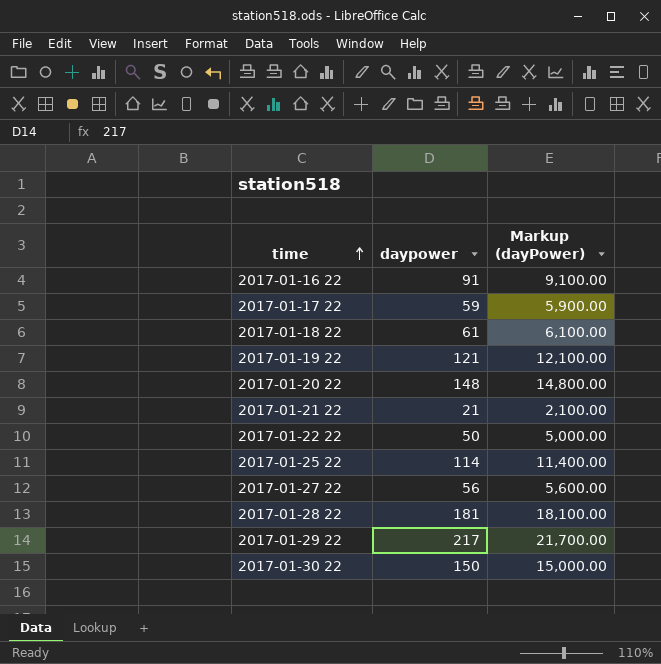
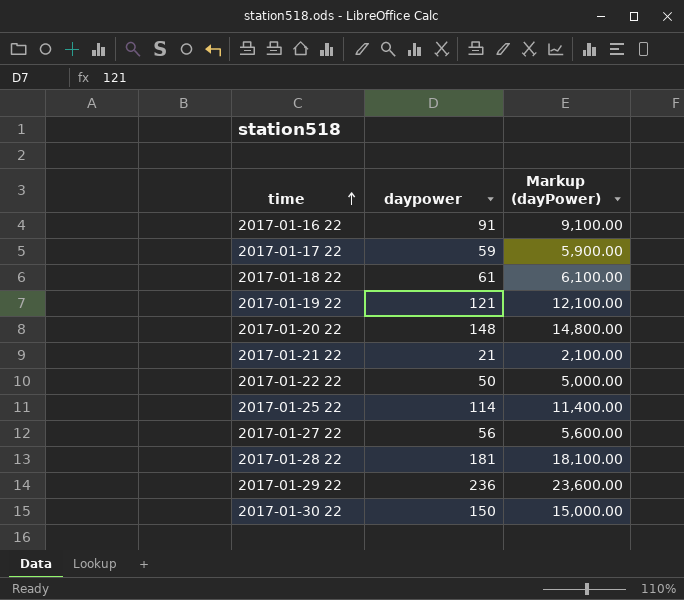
2017-01-29 22 | daypower: 217 -> 236
2017-01-29 22 | Markup (dayPower): 21,700.00 -> 23,600.00

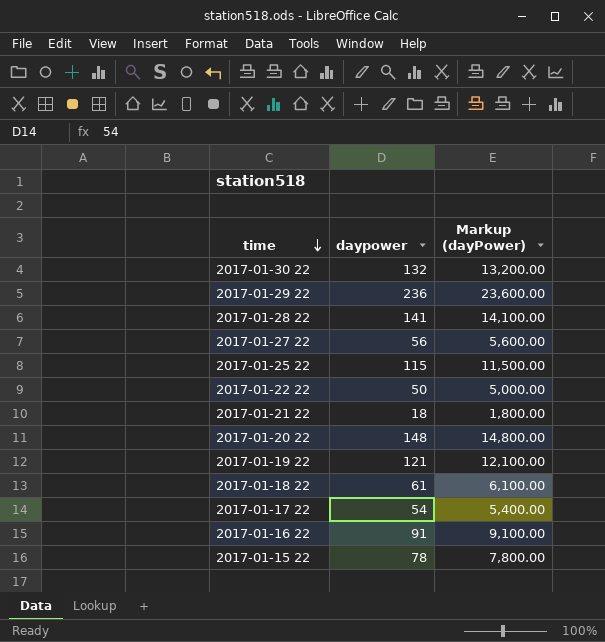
row order: time ascending -> time descending
2017-01-30 22 | daypower: 150 -> 132
2017-01-30 22 | Markup (dayPower): 15,000.00 -> 13,200.00
2017-01-28 22 | daypower: 181 -> 141
2017-01-28 22 | Markup (dayPower): 18,100.00 -> 14,100.00
2017-01-25 22 | daypower: 114 -> 115
2017-01-25 22 | Markup (dayPower): 11,400.00 -> 11,500.00
2017-01-21 22 | daypower: 21 -> 18
2017-01-21 22 | Markup (dayPower): 2,100.00 -> 1,800.00
2017-01-17 22 | daypower: 59 -> 54
2017-01-17 22 | Markup (dayPower): 5,900.00 -> 5,400.00
row 2017-01-15 22: none -> 78 | 7,800.00

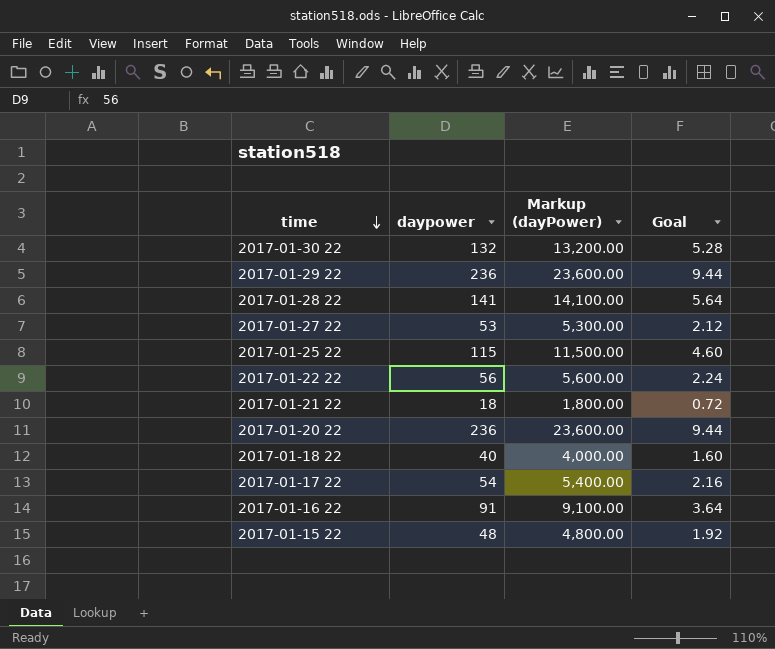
column Goal | formula: none -> [daypower] * 0.04
row 2017-01-19 22: 121 | 12,100.00 -> none
2017-01-27 22 | daypower: 56 -> 53
2017-01-27 22 | Markup (dayPower): 5,600.00 -> 5,300.00
2017-01-22 22 | daypower: 50 -> 56
2017-01-22 22 | Markup (dayPower): 5,000.00 -> 5,600.00
2017-01-20 22 | daypower: 148 -> 236
2017-01-20 22 | Markup (dayPower): 14,800.00 -> 23,600.00
2017-01-18 22 | daypower: 61 -> 40
2017-01-18 22 | Markup (dayPower): 6,100.00 -> 4,000.00
2017-01-15 22 | daypower: 78 -> 48
2017-01-15 22 | Markup (dayPower): 7,800.00 -> 4,800.00

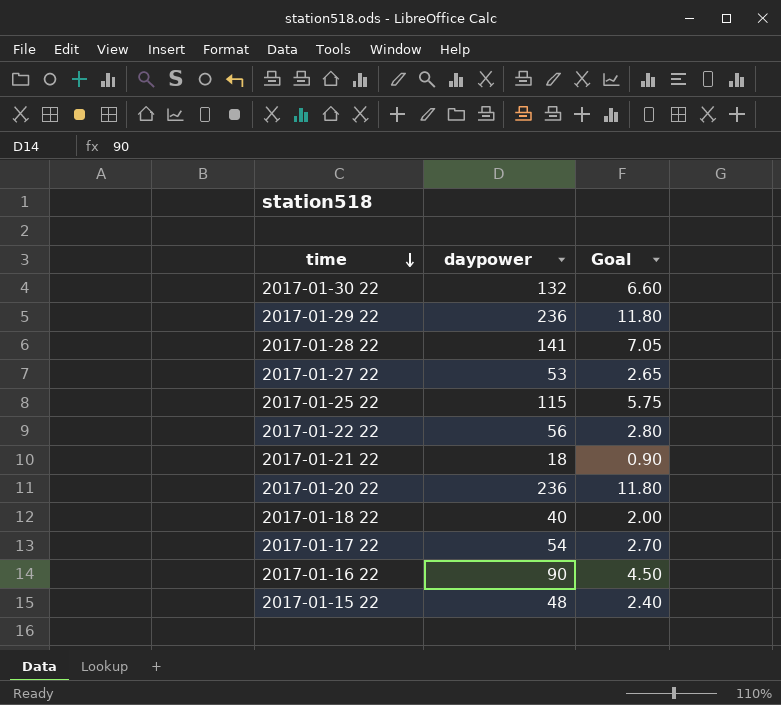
column Markup (dayPower) | formula: [daypower] * 100 -> none
column Goal | formula: [daypower] * 0.04 -> [daypower] * 0.05
2017-01-16 22 | daypower: 91 -> 90

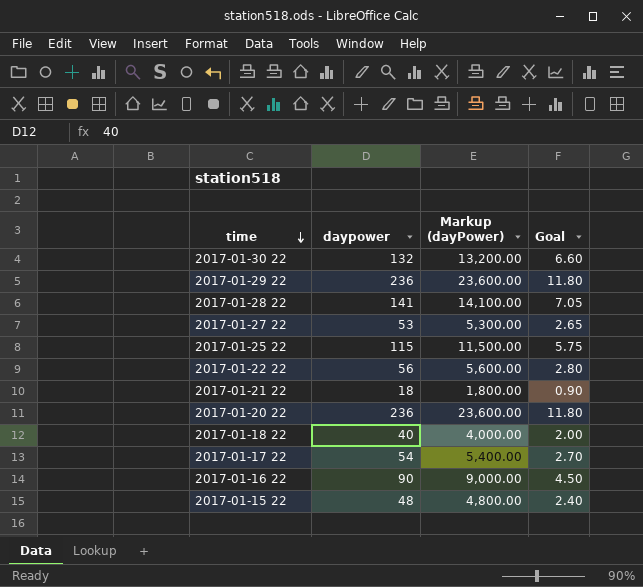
column Markup (dayPower) | formula: none -> [daypower] * 100

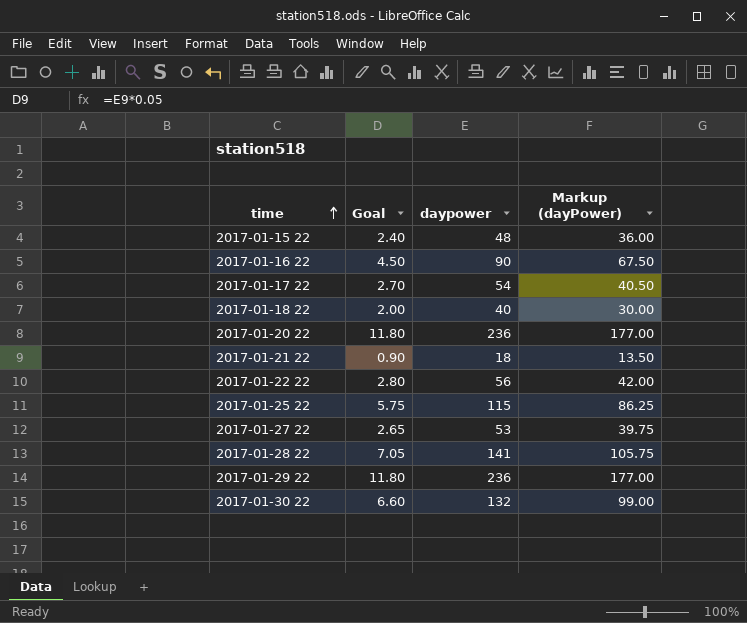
row order: time descending -> time ascending
column Goal | position: 4 -> 2
column Markup (dayPower) | formula: [daypower] * 100 -> [daypower] * 0.75

